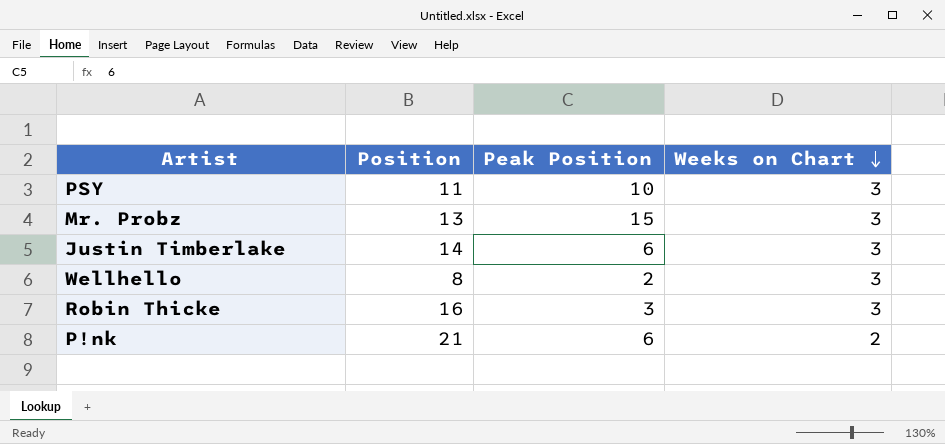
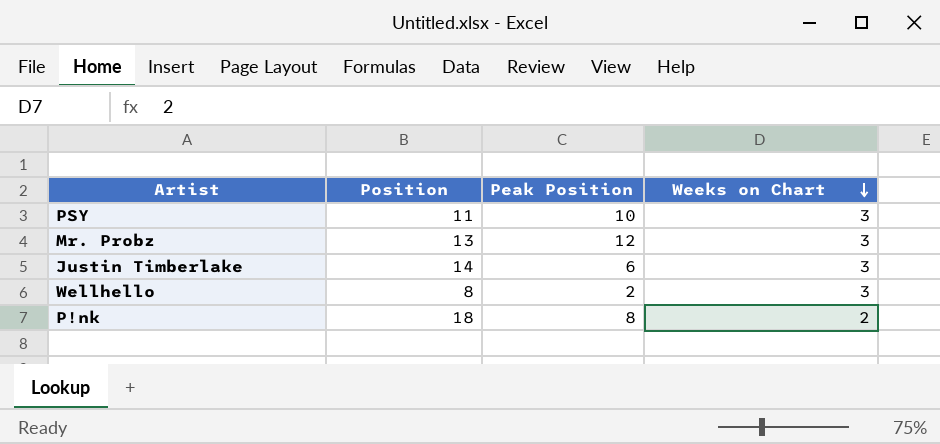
row Robin Thicke: 16 | 3 | 3 -> none
Mr. Probz | Peak Position: 15 -> 12
P!nk | Position: 21 -> 18
P!nk | Peak Position: 6 -> 8

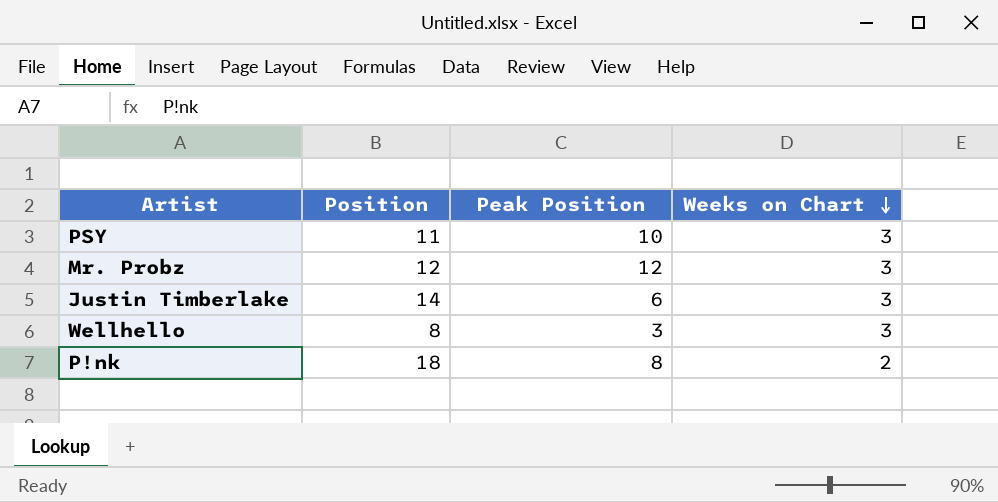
Mr. Probz | Position: 13 -> 12
Wellhello | Peak Position: 2 -> 3

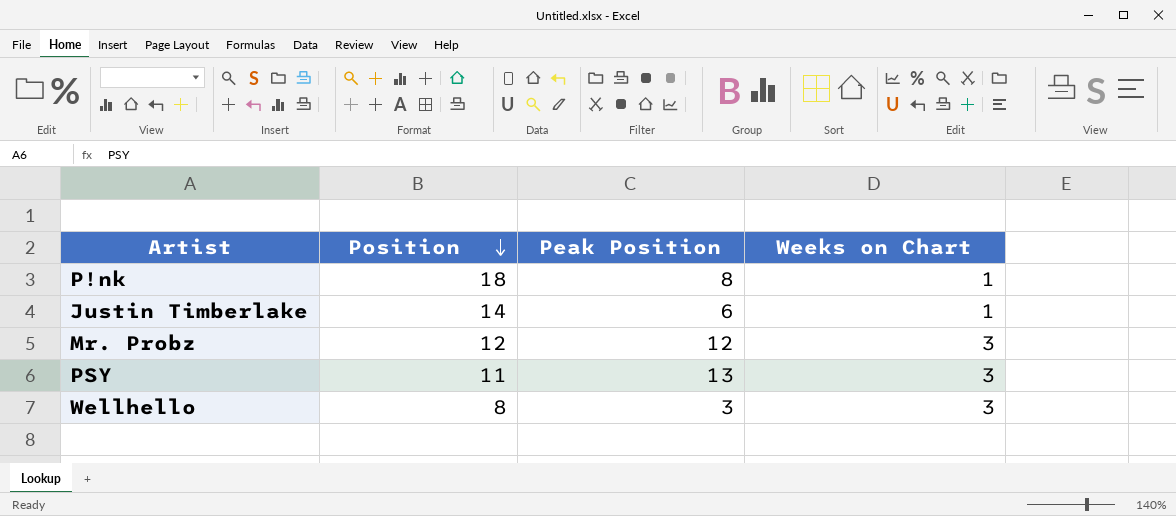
row order: Weeks on Chart descending -> Position descending
P!nk | Weeks on Chart: 2 -> 1
Justin Timberlake | Weeks on Chart: 3 -> 1
PSY | Peak Position: 10 -> 13

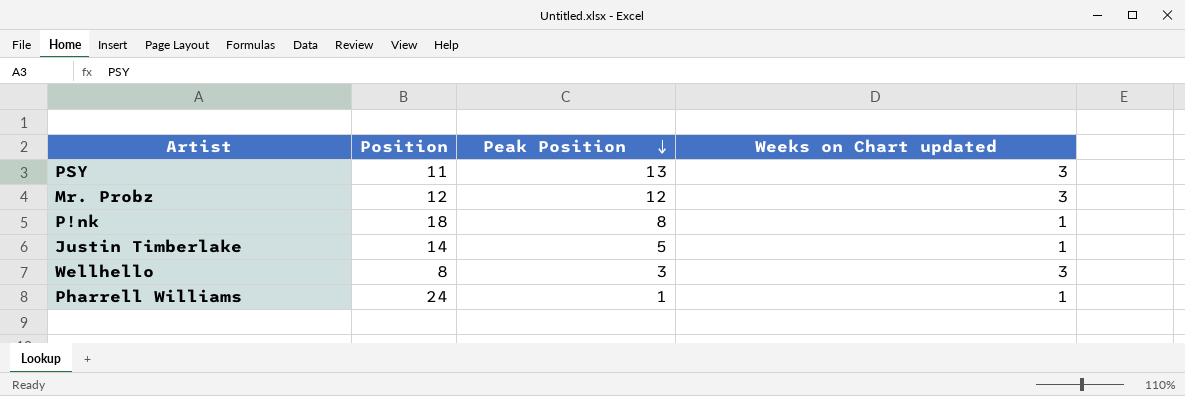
row order: Position descending -> Peak Position descending
column name: Weeks on Chart -> Weeks on Chart updated
Justin Timberlake | Peak Position: 6 -> 5
row Pharrell Williams: none -> 24 | 1 | 1

